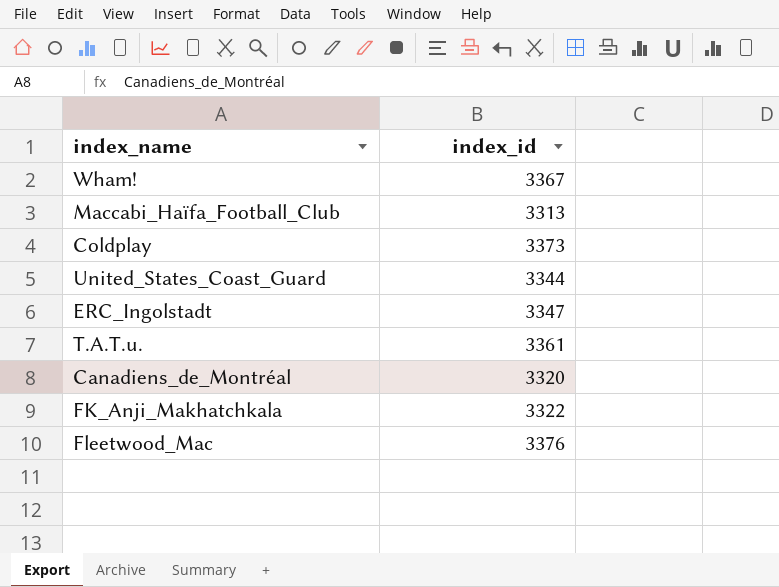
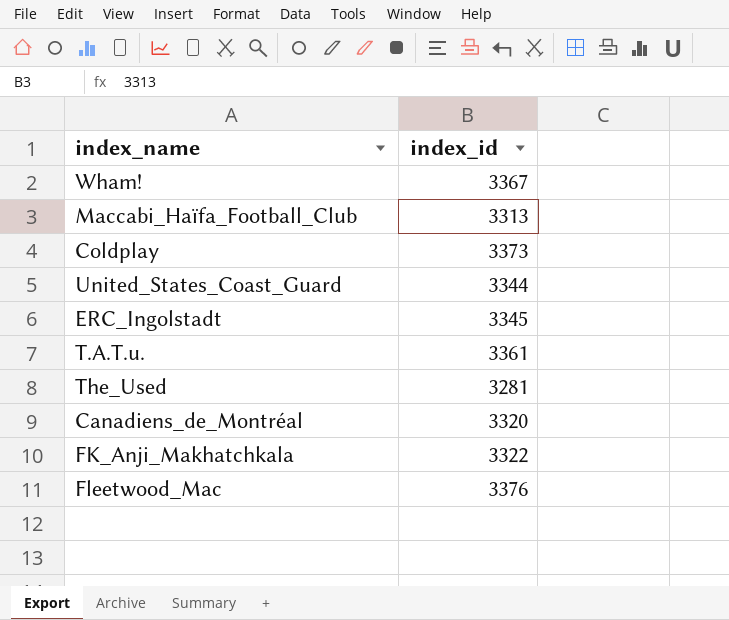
ERC_Ingolstadt | index_id: 3347 -> 3345
row The_Used: none -> 3281

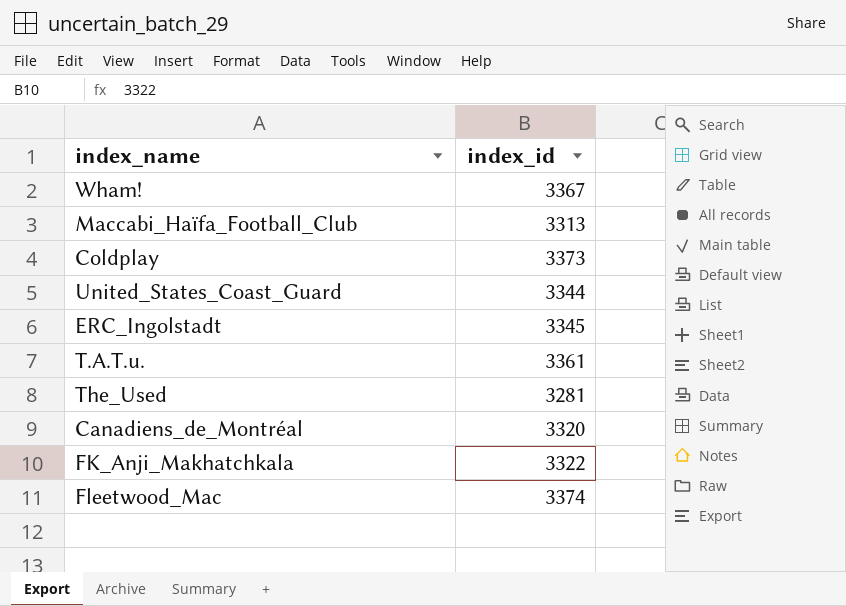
Fleetwood_Mac | index_id: 3376 -> 3374

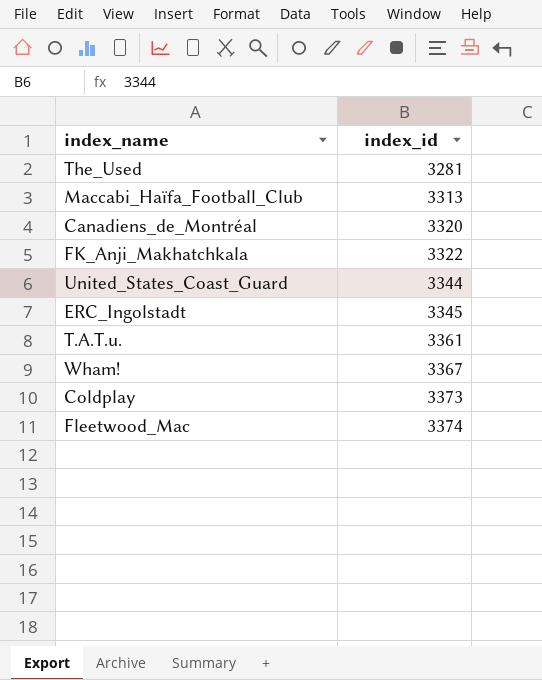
row order: none -> index_id ascending

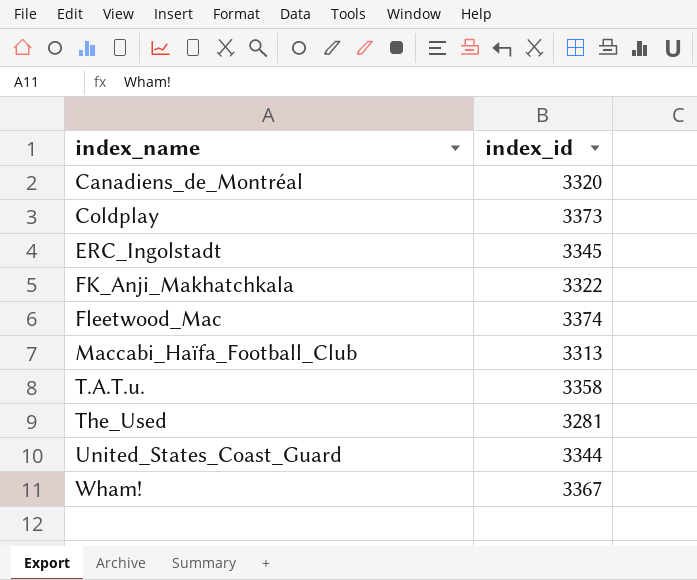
row order: index_id ascending -> index_name ascending
T.A.T.u. | index_id: 3361 -> 3358

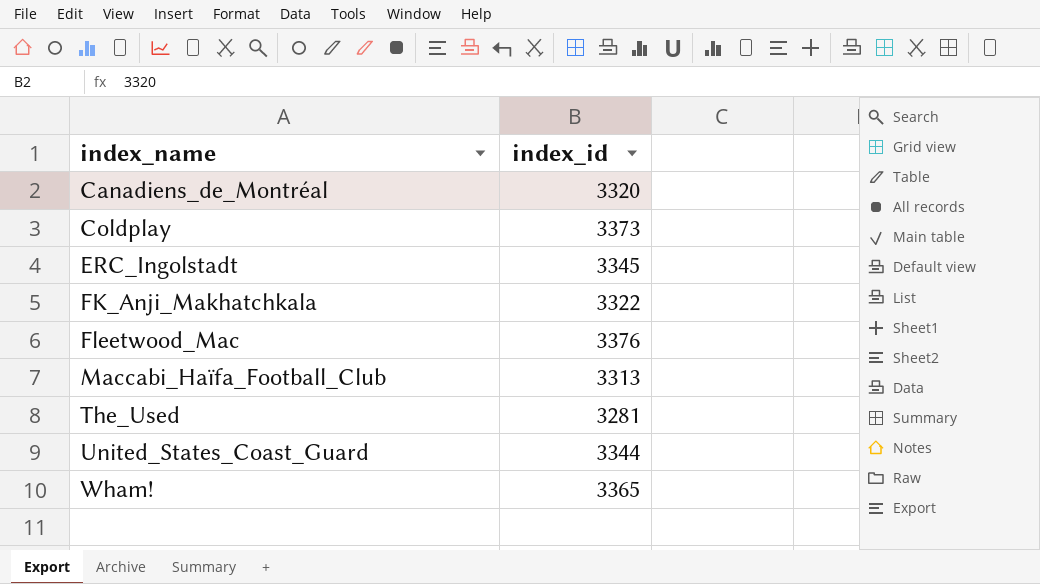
row T.A.T.u.: 3358 -> none
Fleetwood_Mac | index_id: 3374 -> 3376
Wham! | index_id: 3367 -> 3365

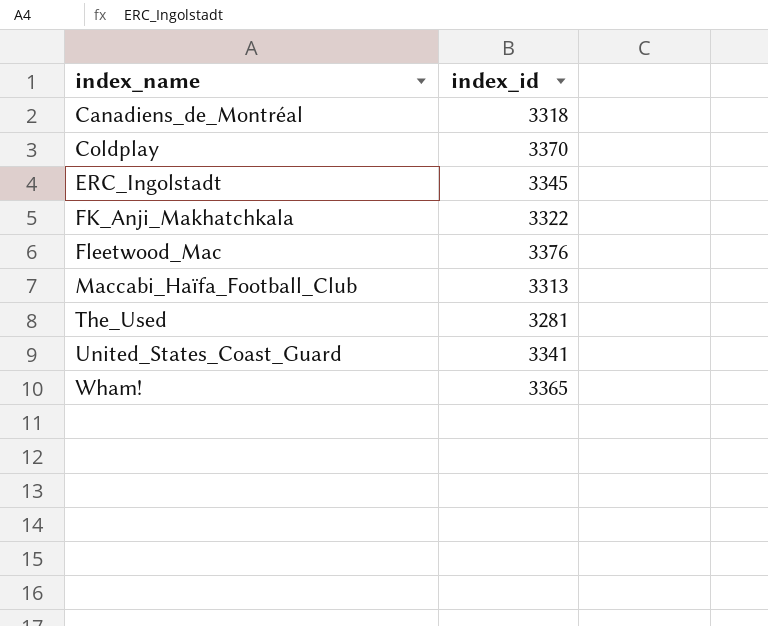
Canadiens_de_Montréal | index_id: 3320 -> 3318
Coldplay | index_id: 3373 -> 3370
United_States_Coast_Guard | index_id: 3344 -> 3341

